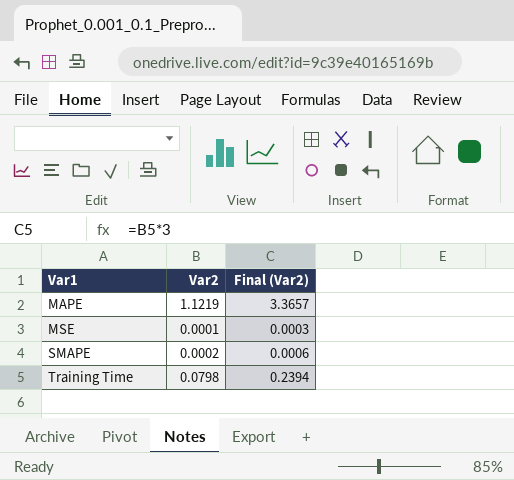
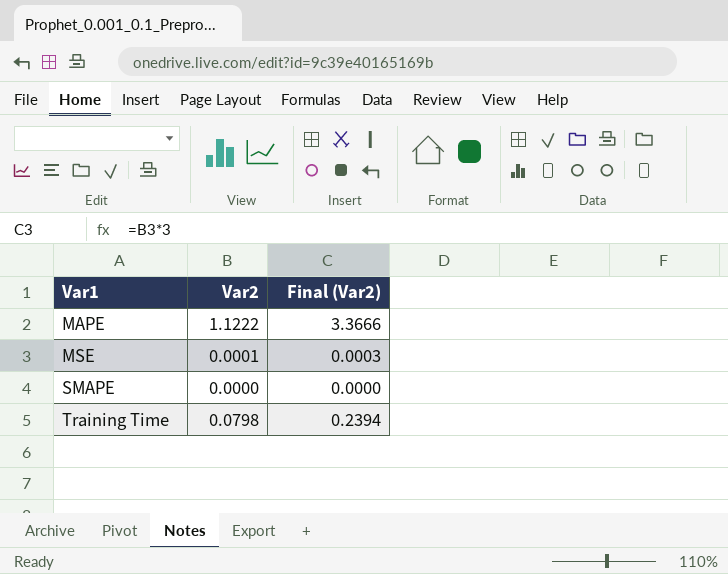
MAPE | Var2: 1.1219 -> 1.1222
MAPE | Final (Var2): 3.3657 -> 3.3666
SMAPE | Var2: 0.0002 -> 0.0000
SMAPE | Final (Var2): 0.0006 -> 0.0000

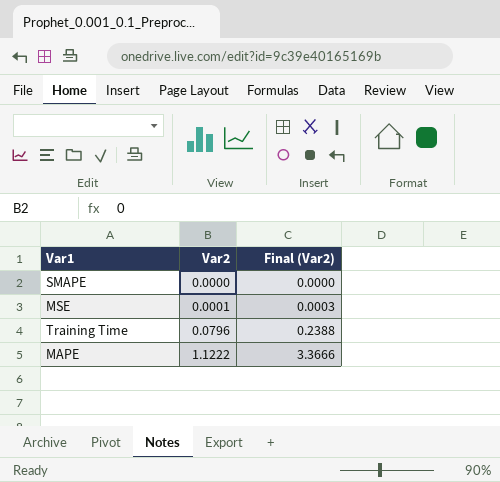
row order: Var1 ascending -> Var2 ascending
Training Time | Var2: 0.0798 -> 0.0796
Training Time | Final (Var2): 0.2394 -> 0.2388

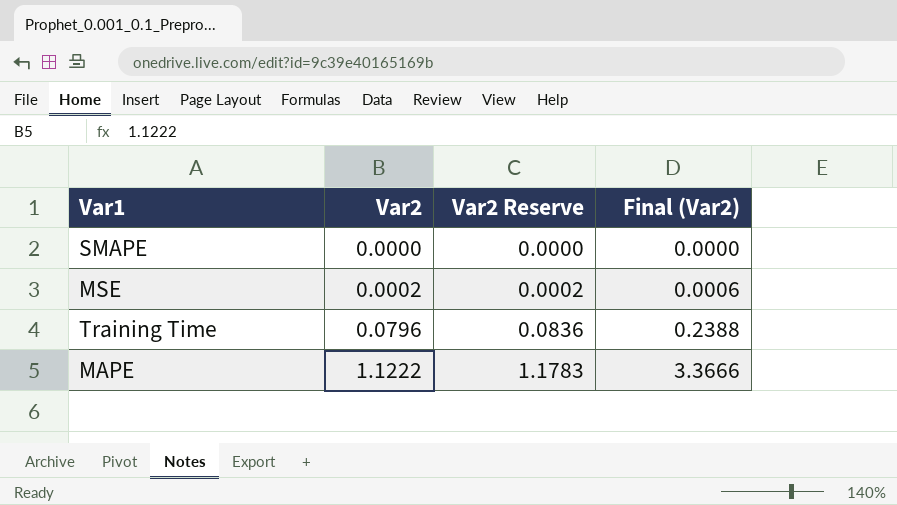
column Var2 Reserve | formula: none -> [Var2] * 1.05
MSE | Var2: 0.0001 -> 0.0002
MSE | Final (Var2): 0.0003 -> 0.0006

